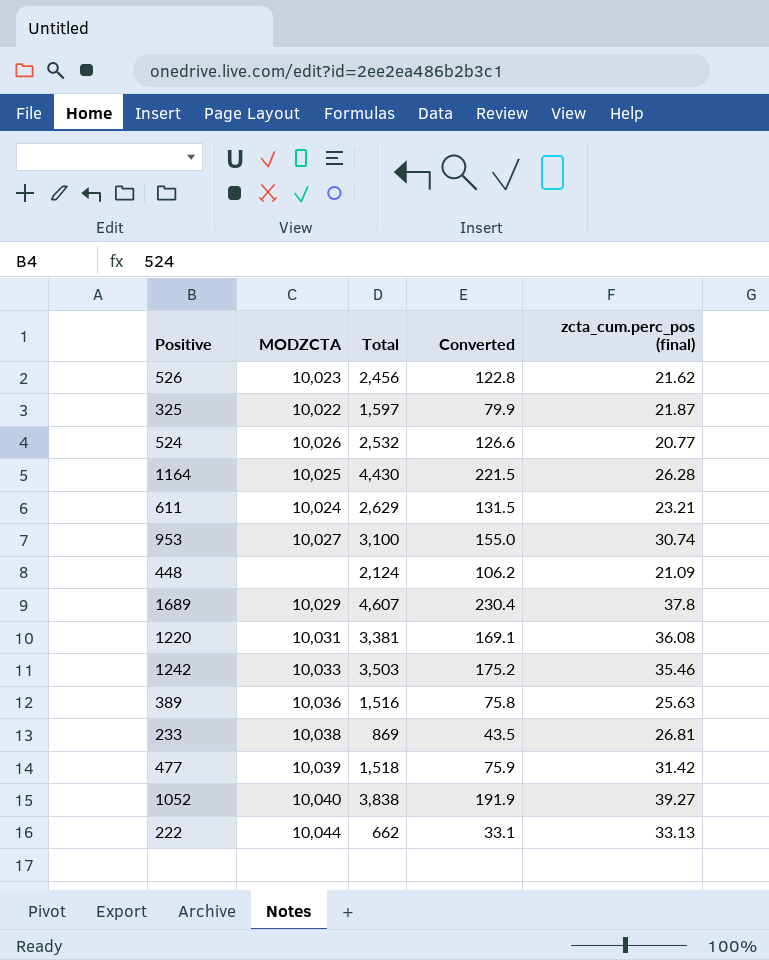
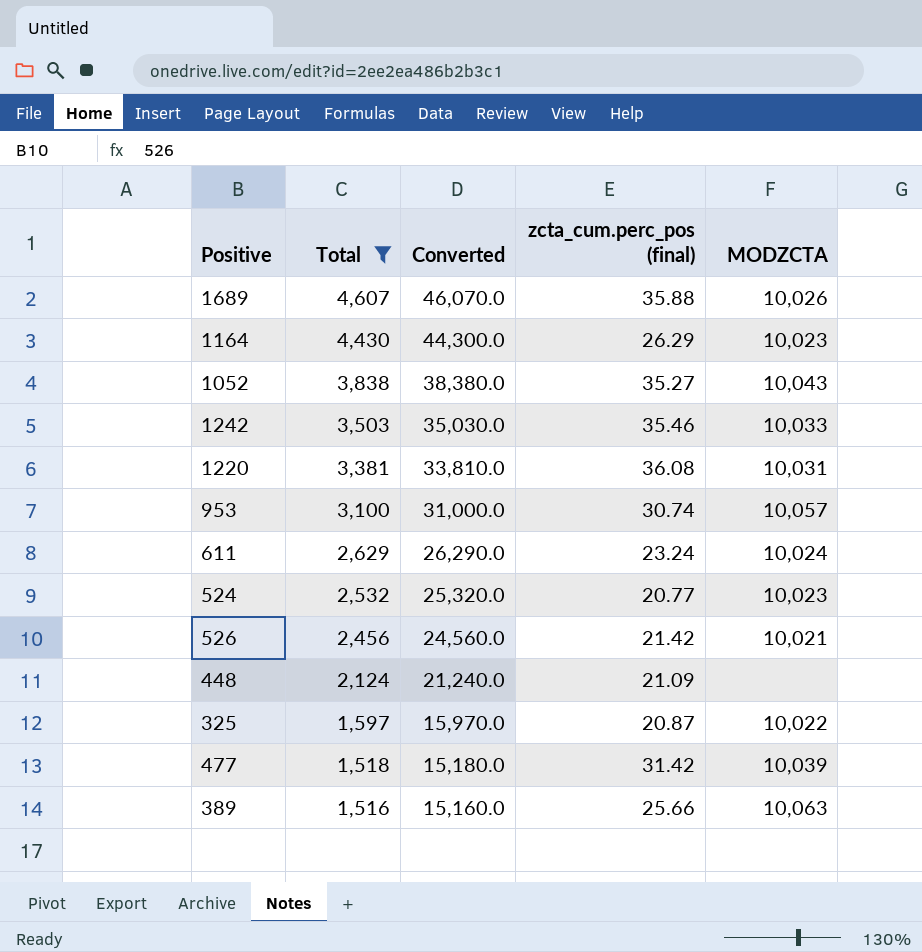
filter: none -> Total >= 1,516
row order: none -> Total descending
column Converted | formula: [Total] * 0.05 -> [Total] * 10
column MODZCTA | position: 2 -> 5
1689 | zcta_cum.perc_pos (final): 37.8 -> 35.88
1689 | MODZCTA: 10,029 -> 10,026
1164 | zcta_cum.perc_pos (final): 26.28 -> 26.29
1164 | MODZCTA: 10,025 -> 10,023
1052 | zcta_cum.perc_pos (final): 39.27 -> 35.27
1052 | MODZCTA: 10,040 -> 10,043
953 | MODZCTA: 10,027 -> 10,057
611 | zcta_cum.perc_pos (final): 23.21 -> 23.24
524 | MODZCTA: 10,026 -> 10,023
526 | zcta_cum.perc_pos (final): 21.62 -> 21.42
526 | MODZCTA: 10,023 -> 10,021
325 | zcta_cum.perc_pos (final): 21.87 -> 20.87
389 | zcta_cum.perc_pos (final): 25.63 -> 25.66
389 | MODZCTA: 10,036 -> 10,063

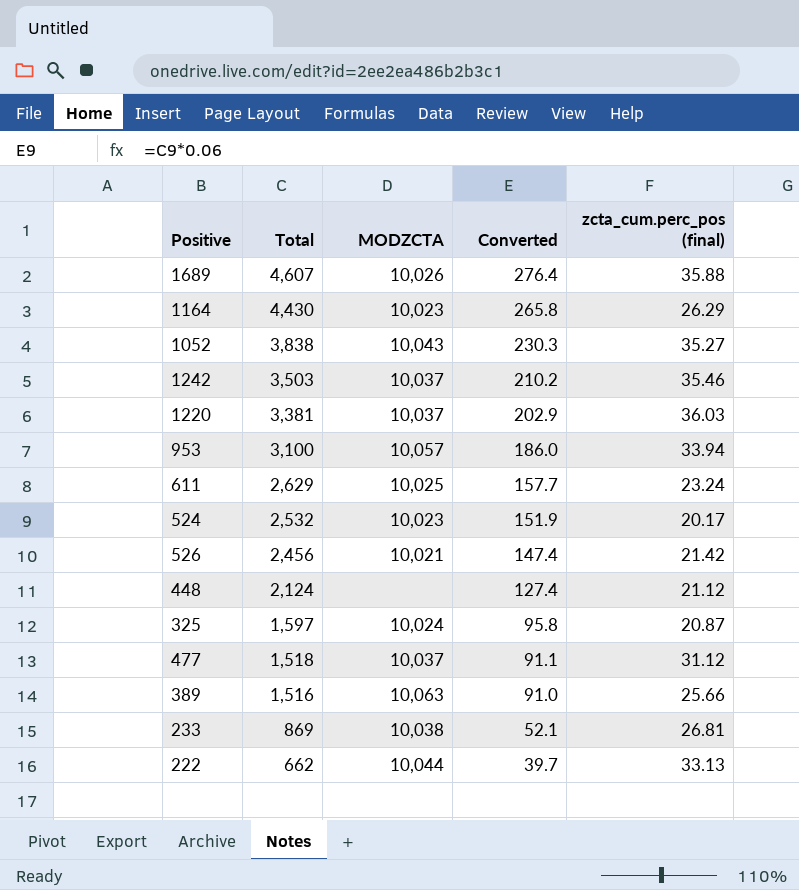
filter: Total >= 1,516 -> none
column MODZCTA | position: 5 -> 3
column Converted | formula: [Total] * 10 -> [Total] * 0.06
1242 | MODZCTA: 10,033 -> 10,037
1220 | MODZCTA: 10,031 -> 10,037
1220 | zcta_cum.perc_pos (final): 36.08 -> 36.03
953 | zcta_cum.perc_pos (final): 30.74 -> 33.94
611 | MODZCTA: 10,024 -> 10,025
524 | zcta_cum.perc_pos (final): 20.77 -> 20.17
448 | zcta_cum.perc_pos (final): 21.09 -> 21.12
325 | MODZCTA: 10,022 -> 10,024
477 | MODZCTA: 10,039 -> 10,037
477 | zcta_cum.perc_pos (final): 31.42 -> 31.12

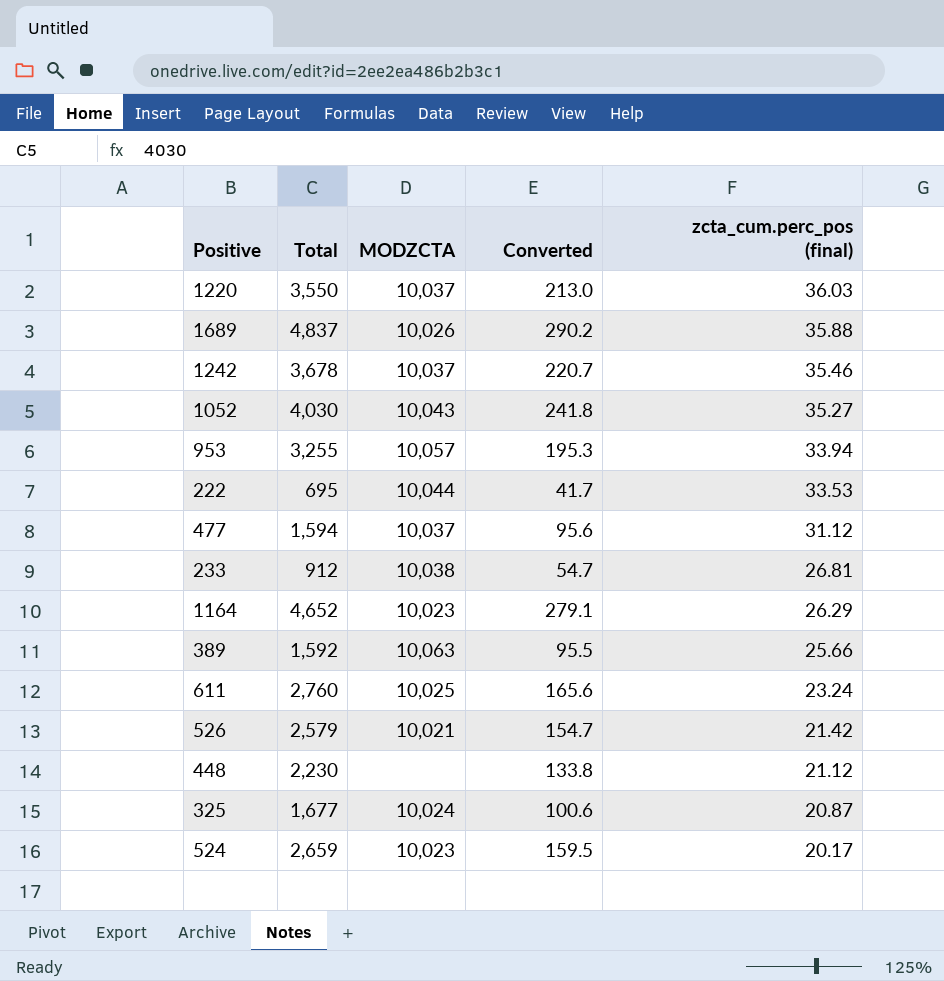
row order: Total descending -> zcta_cum.perc_pos (final) descending
1220 | Total: 3,381 -> 3,550
1220 | Converted: 202.9 -> 213.0
1689 | Total: 4,607 -> 4,837
1689 | Converted: 276.4 -> 290.2
1242 | Total: 3,503 -> 3,678
1242 | Converted: 210.2 -> 220.7
1052 | Total: 3,838 -> 4,030
1052 | Converted: 230.3 -> 241.8
953 | Total: 3,100 -> 3,255
953 | Converted: 186.0 -> 195.3
222 | Total: 662 -> 695
222 | Converted: 39.7 -> 41.7
222 | zcta_cum.perc_pos (final): 33.13 -> 33.53
477 | Total: 1,518 -> 1,594
477 | Converted: 91.1 -> 95.6
233 | Total: 869 -> 912
233 | Converted: 52.1 -> 54.7
1164 | Total: 4,430 -> 4,652
1164 | Converted: 265.8 -> 279.1
389 | Total: 1,516 -> 1,592
389 | Converted: 91.0 -> 95.5
611 | Total: 2,629 -> 2,760
611 | Converted: 157.7 -> 165.6
526 | Total: 2,456 -> 2,579
526 | Converted: 147.4 -> 154.7
448 | Total: 2,124 -> 2,230
448 | Converted: 127.4 -> 133.8
325 | Total: 1,597 -> 1,677
325 | Converted: 95.8 -> 100.6
524 | Total: 2,532 -> 2,659
524 | Converted: 151.9 -> 159.5

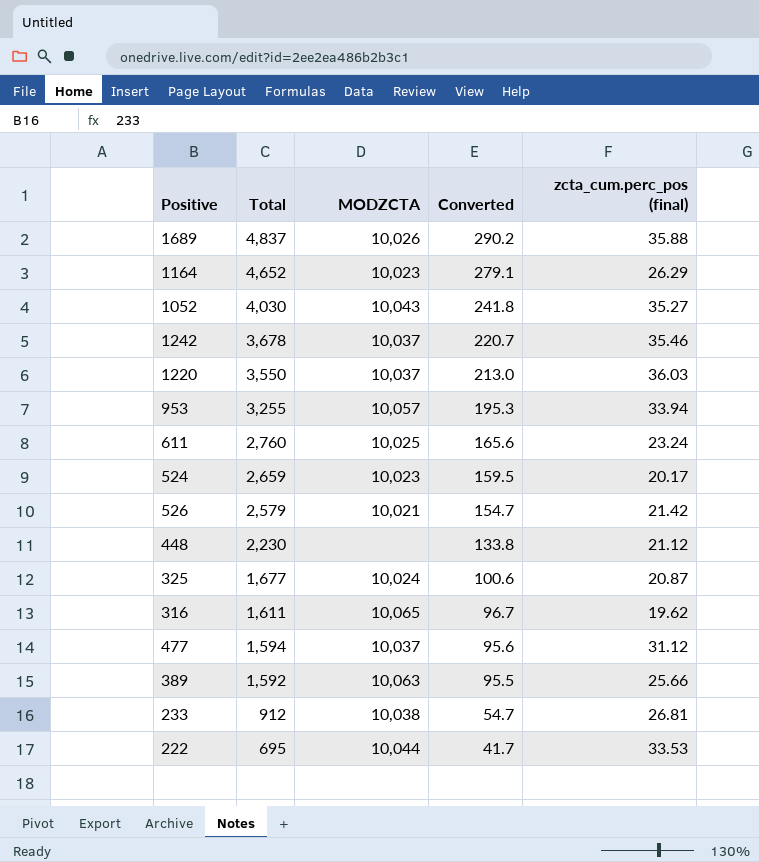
row order: zcta_cum.perc_pos (final) descending -> Total descending
row 316: none -> 1,611 | 10,065 | 96.7 | 19.62

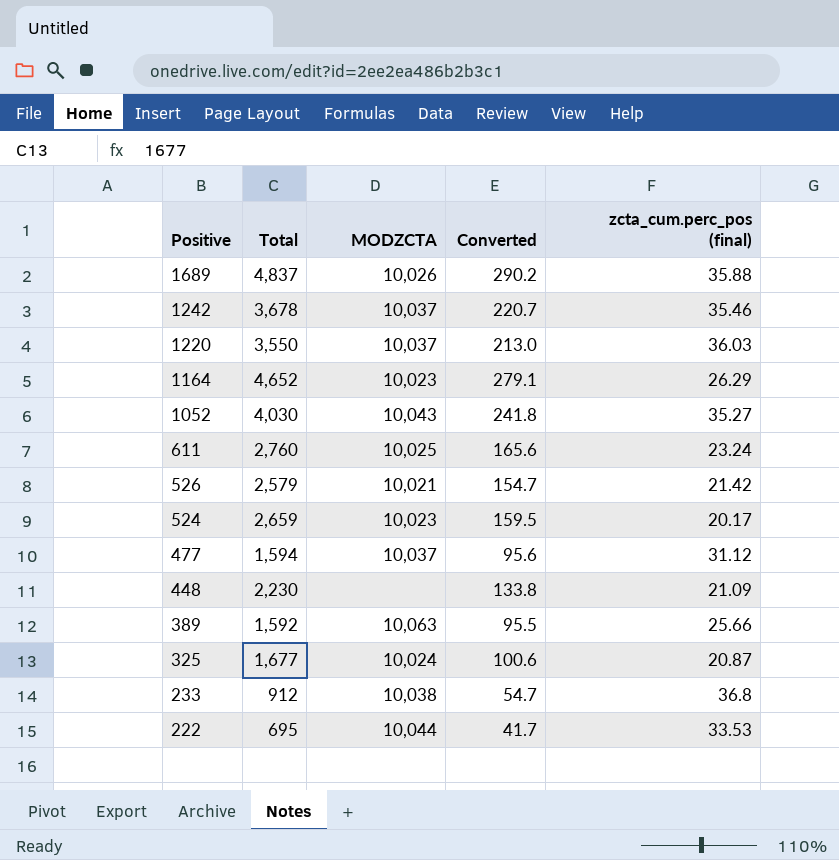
row order: Total descending -> Positive descending
row 953: 3,255 | 10,057 | 195.3 | 33.94 -> none
row 316: 1,611 | 10,065 | 96.7 | 19.62 -> none
448 | zcta_cum.perc_pos (final): 21.12 -> 21.09
233 | zcta_cum.perc_pos (final): 26.81 -> 36.8

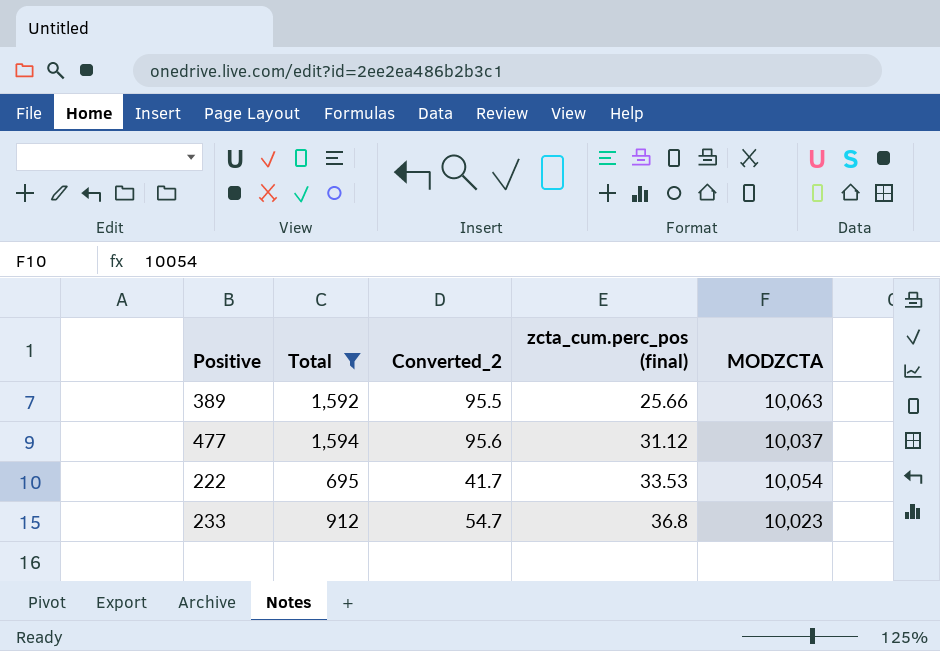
filter: none -> Total <= 1,594
row order: Positive descending -> zcta_cum.perc_pos (final) ascending
column name: Converted -> Converted_2
column MODZCTA | position: 3 -> 5
222 | MODZCTA: 10,044 -> 10,054
233 | MODZCTA: 10,038 -> 10,023

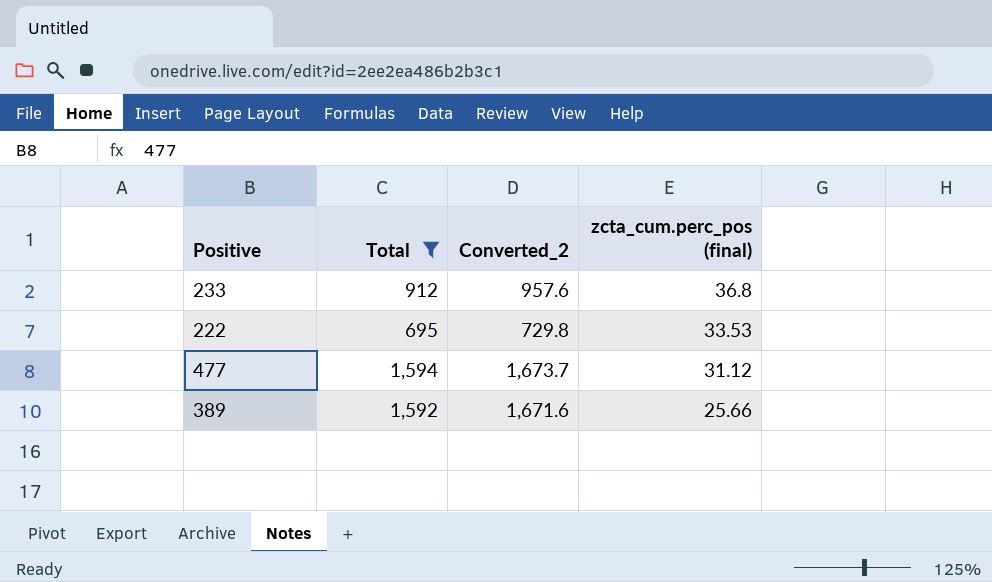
row order: zcta_cum.perc_pos (final) ascending -> zcta_cum.perc_pos (final) descending
column MODZCTA | position: 5 -> none
column Converted_2 | formula: [Total] * 0.06 -> [Total] * 1.05

